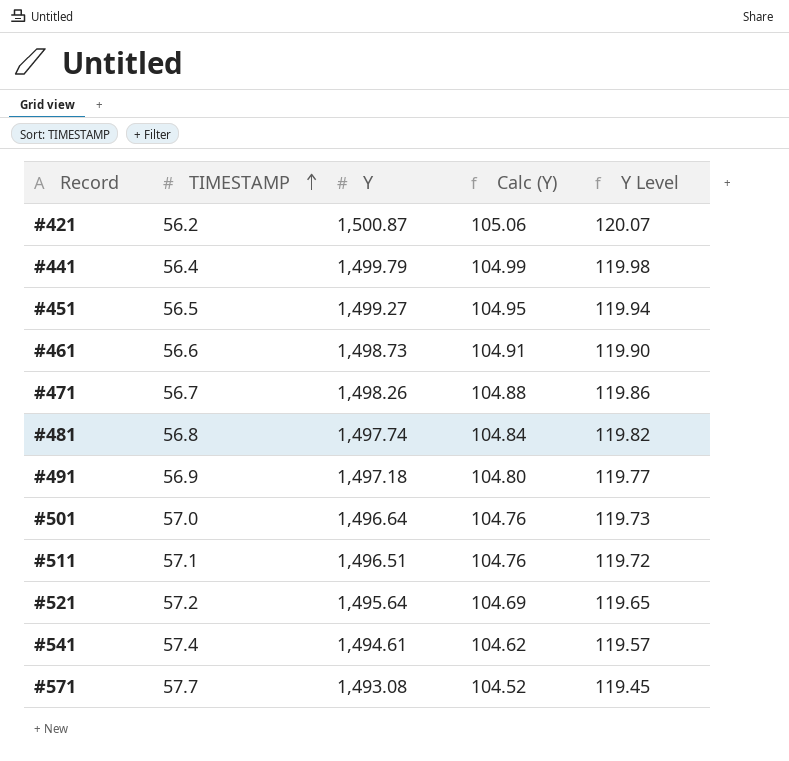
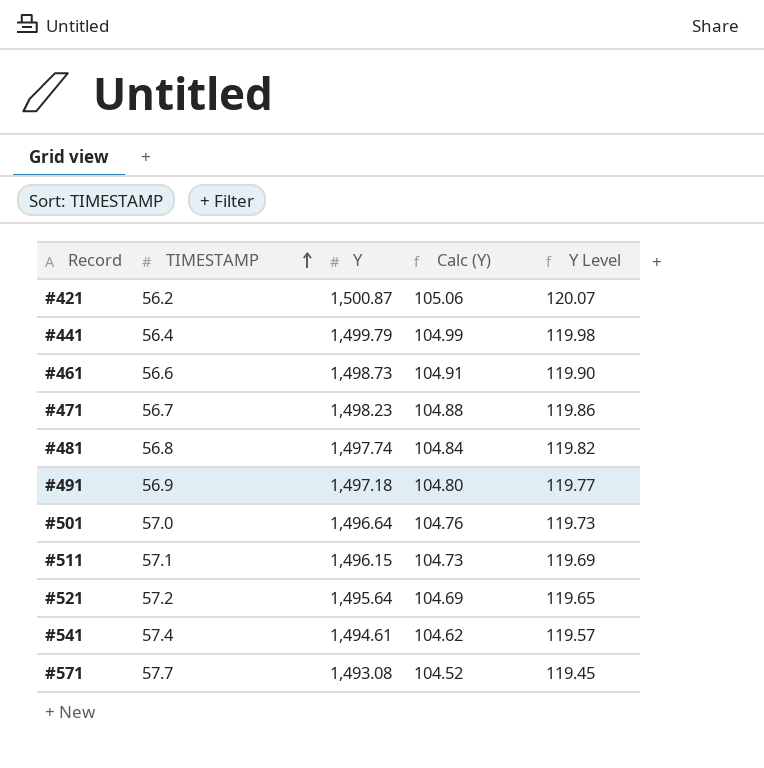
row #451: 56.5 | 1,499.27 | 104.95 | 119.94 -> none
#471 | Y: 1,498.26 -> 1,498.23
#511 | Y: 1,496.51 -> 1,496.15
#511 | Calc (Y): 104.76 -> 104.73
#511 | Y Level: 119.72 -> 119.69

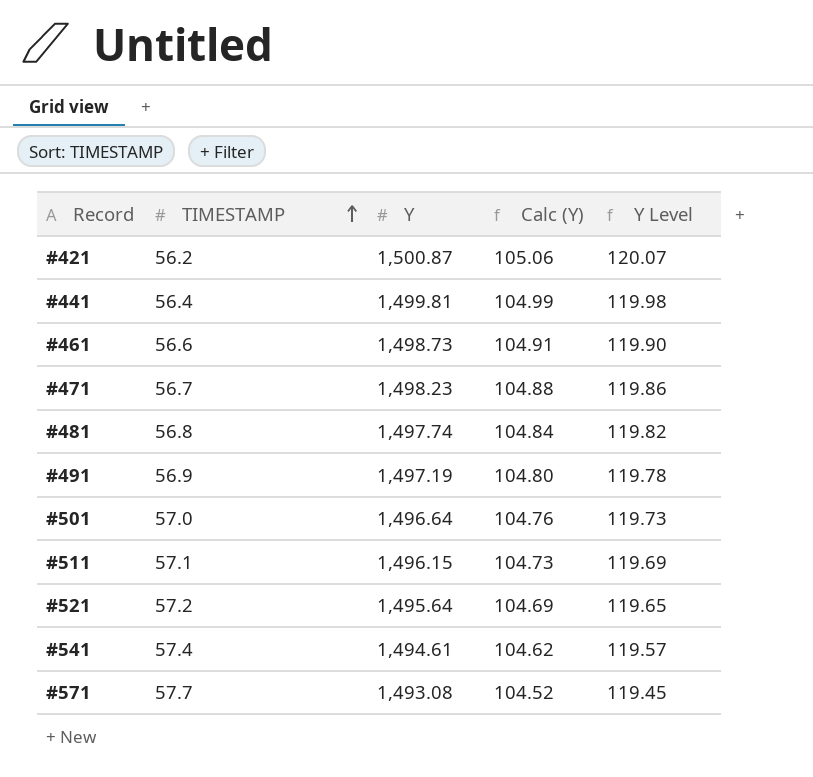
#441 | Y: 1,499.79 -> 1,499.81
#491 | Y: 1,497.18 -> 1,497.19
#491 | Y Level: 119.77 -> 119.78

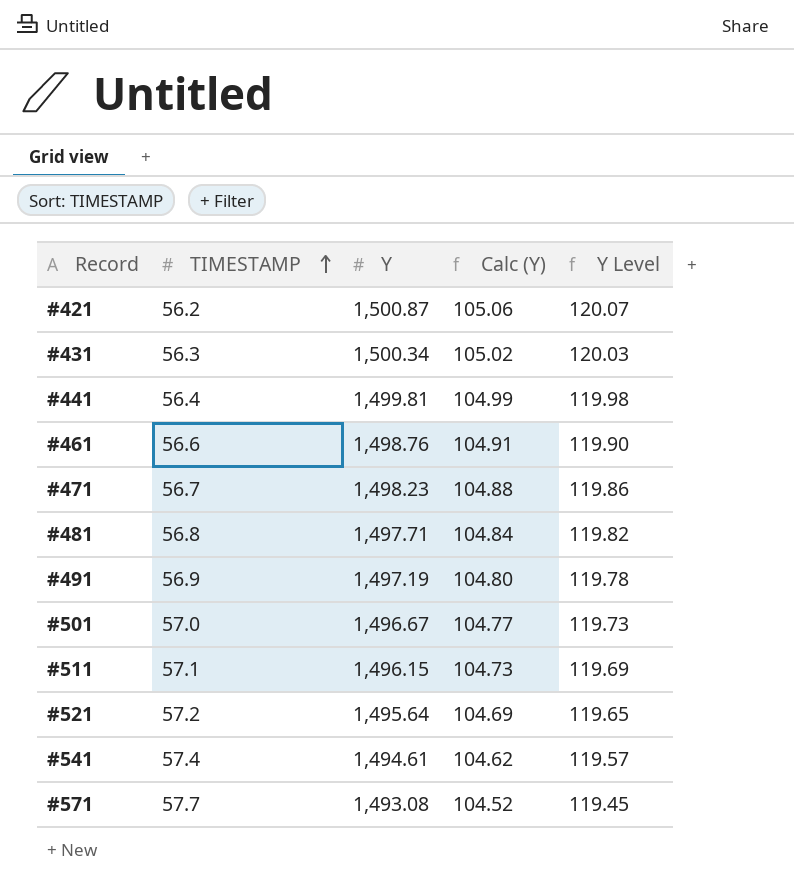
row #431: none -> 56.3 | 1,500.34 | 105.02 | 120.03
#461 | Y: 1,498.73 -> 1,498.76
#481 | Y: 1,497.74 -> 1,497.71
#501 | Y: 1,496.64 -> 1,496.67
#501 | Calc (Y): 104.76 -> 104.77

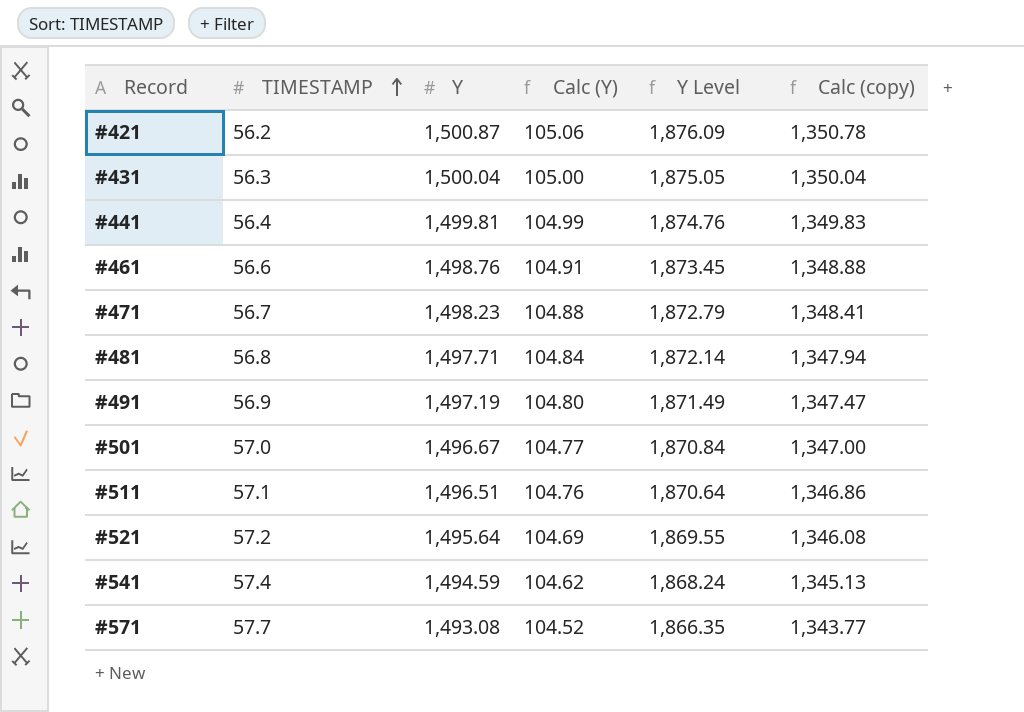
column Y Level | formula: [Y] * 0.08 -> [Y] * 1.25
column Calc (copy) | formula: none -> [Y] * 0.9
#431 | Y: 1,500.34 -> 1,500.04
#431 | Calc (Y): 105.02 -> 105.00
#511 | Y: 1,496.15 -> 1,496.51
#511 | Calc (Y): 104.73 -> 104.76
#541 | Y: 1,494.61 -> 1,494.59

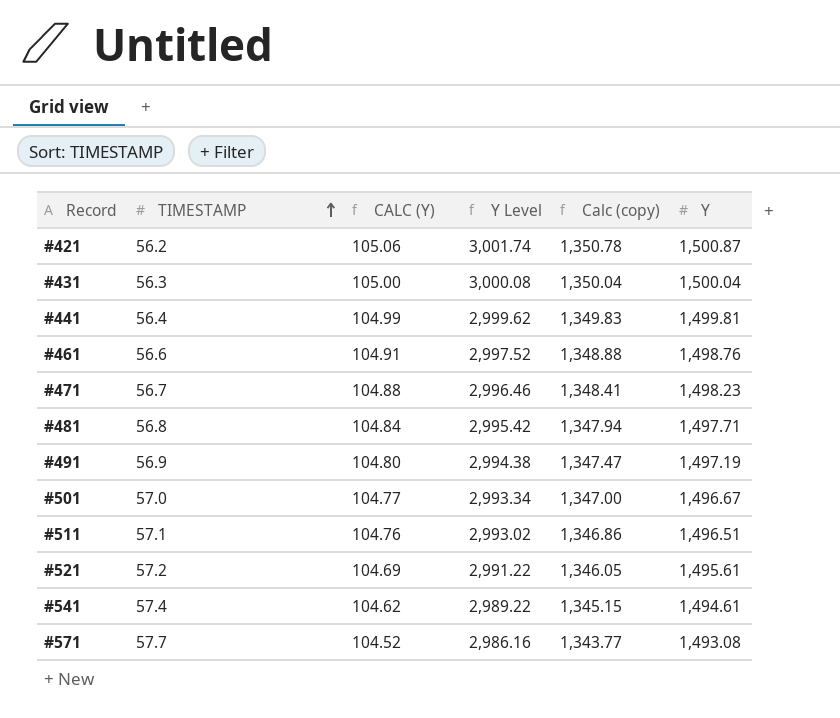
column name: Calc (Y) -> CALC (Y)
column Y Level | formula: [Y] * 1.25 -> [Y] * 2
column Y | position: 3 -> 6
#521 | Calc (copy): 1,346.08 -> 1,346.05
#521 | Y: 1,495.64 -> 1,495.61
#541 | Calc (copy): 1,345.13 -> 1,345.15
#541 | Y: 1,494.59 -> 1,494.61

